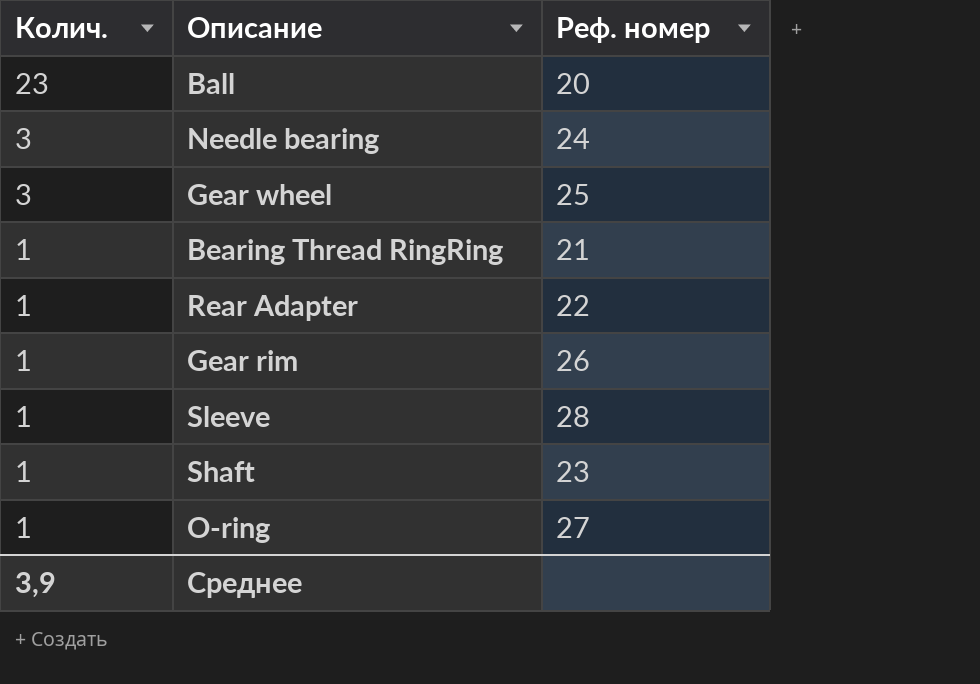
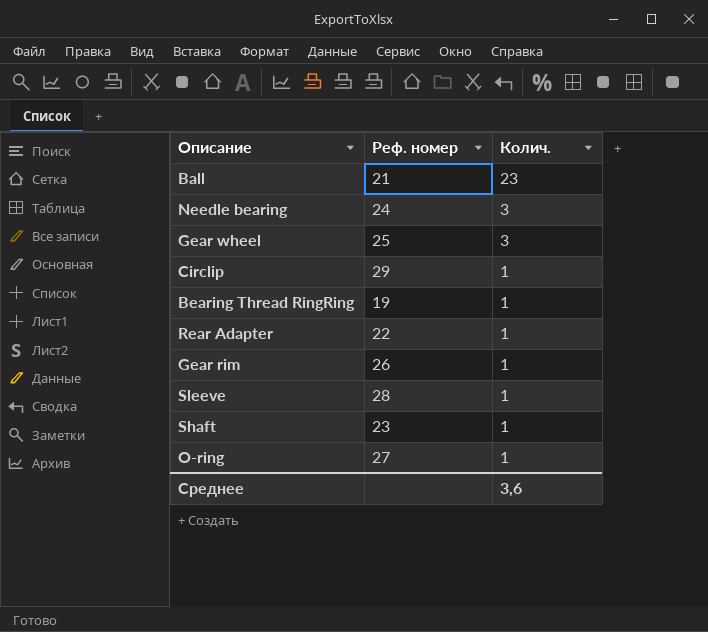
column Колич. | position: 1 -> 3
Ball | Реф. номер: 20 -> 21
row Circlip: none -> 29 | 1
Bearing Thread RingRing | Реф. номер: 21 -> 19
Среднее | Колич.: 3,9 -> 3,6

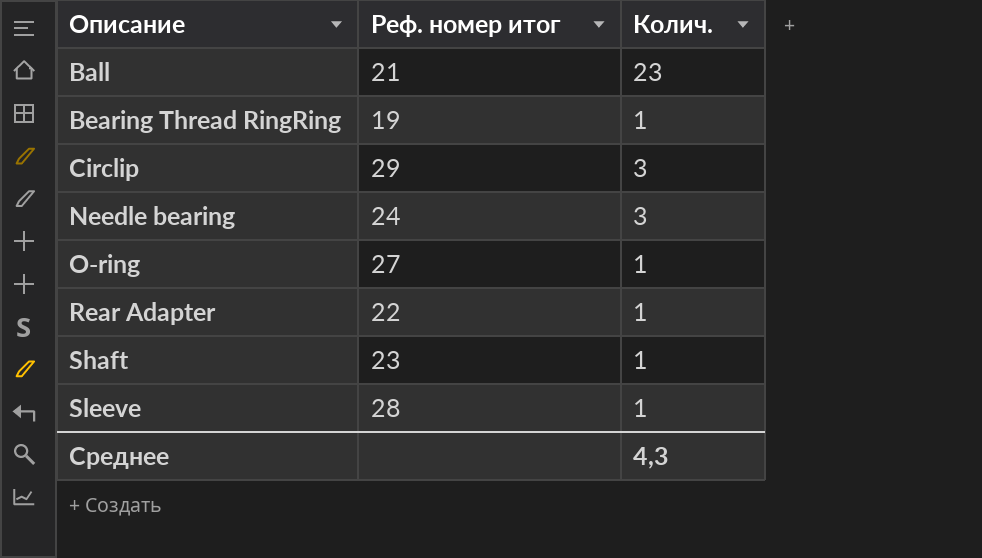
row order: Колич. descending -> Описание ascending
column name: Реф. номер -> Реф. номер итог
row Gear wheel: 25 | 3 -> none
row Gear rim: 26 | 1 -> none
Circlip | Колич.: 1 -> 3
Среднее | Колич.: 3,6 -> 4,3

